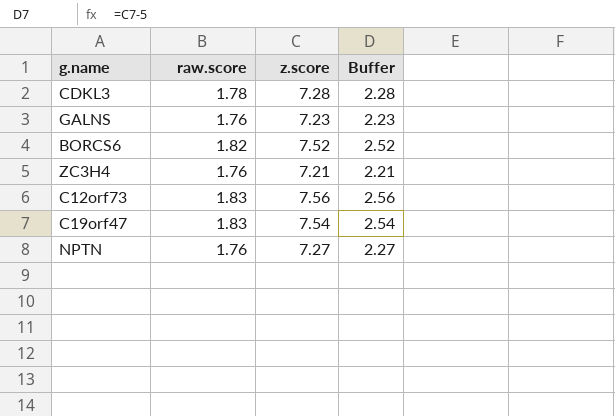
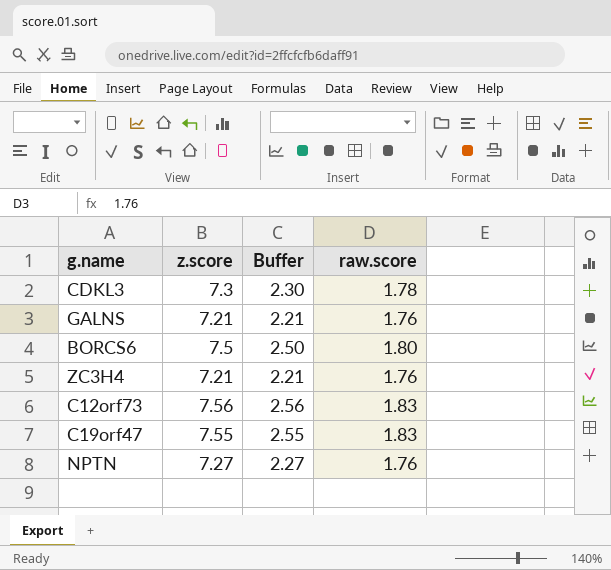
column raw.score | position: 2 -> 4
CDKL3 | z.score: 7.28 -> 7.3
CDKL3 | Buffer: 2.28 -> 2.30
GALNS | z.score: 7.23 -> 7.21
GALNS | Buffer: 2.23 -> 2.21
BORCS6 | z.score: 7.52 -> 7.5
BORCS6 | Buffer: 2.52 -> 2.50
BORCS6 | raw.score: 1.82 -> 1.80
C19orf47 | z.score: 7.54 -> 7.55
C19orf47 | Buffer: 2.54 -> 2.55

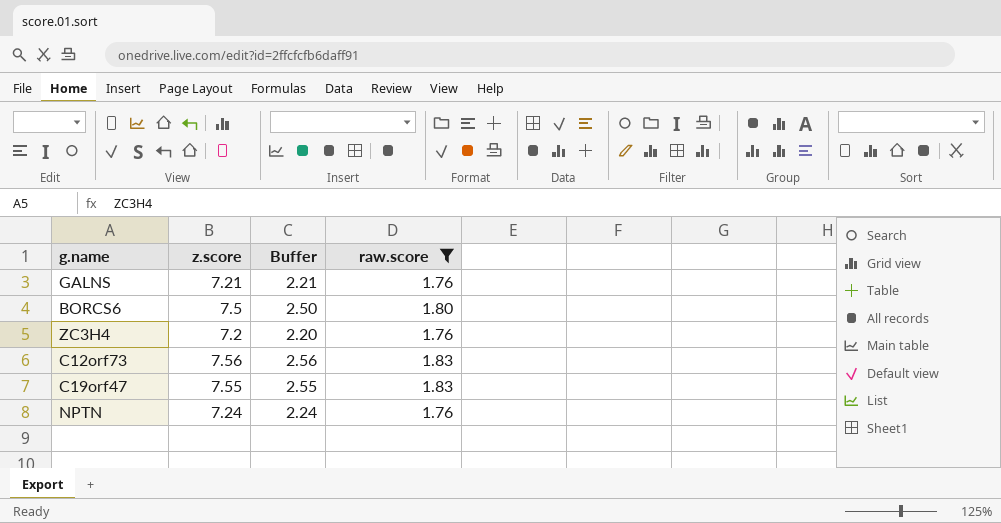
filter: none -> raw.score != 1.78
ZC3H4 | z.score: 7.21 -> 7.2
ZC3H4 | Buffer: 2.21 -> 2.20
NPTN | z.score: 7.27 -> 7.24
NPTN | Buffer: 2.27 -> 2.24

